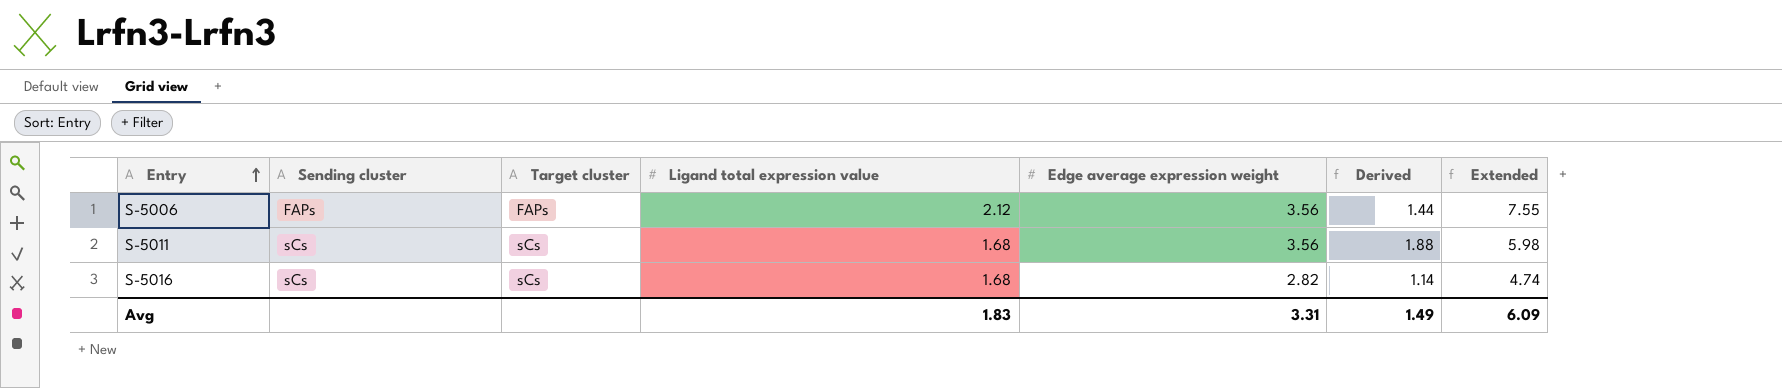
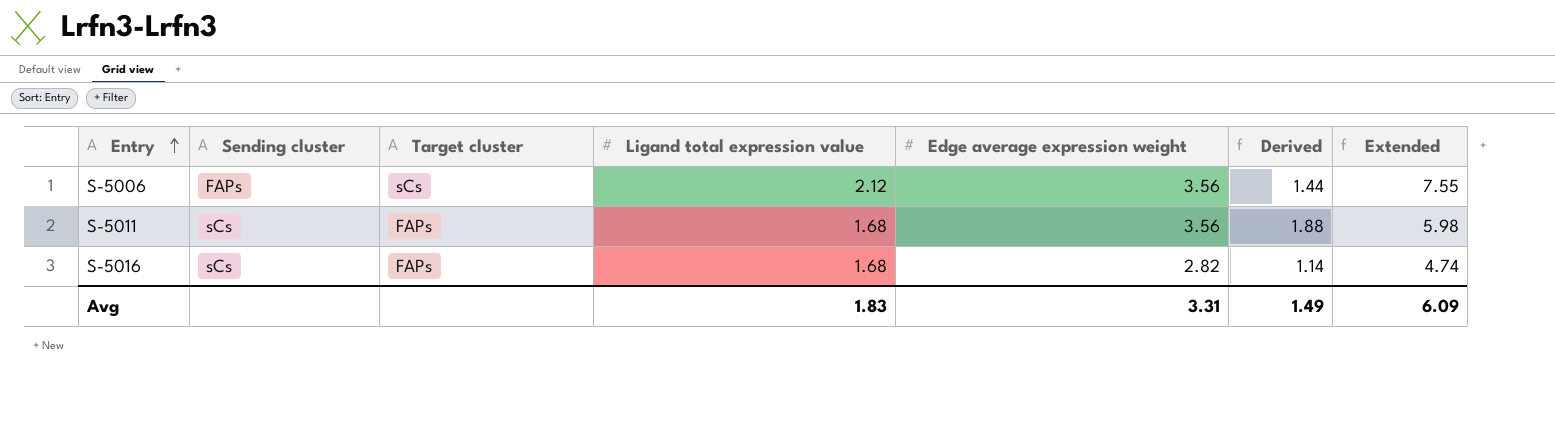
S-5006 | Target cluster: FAPs -> sCs
S-5011 | Target cluster: sCs -> FAPs
S-5016 | Target cluster: sCs -> FAPs

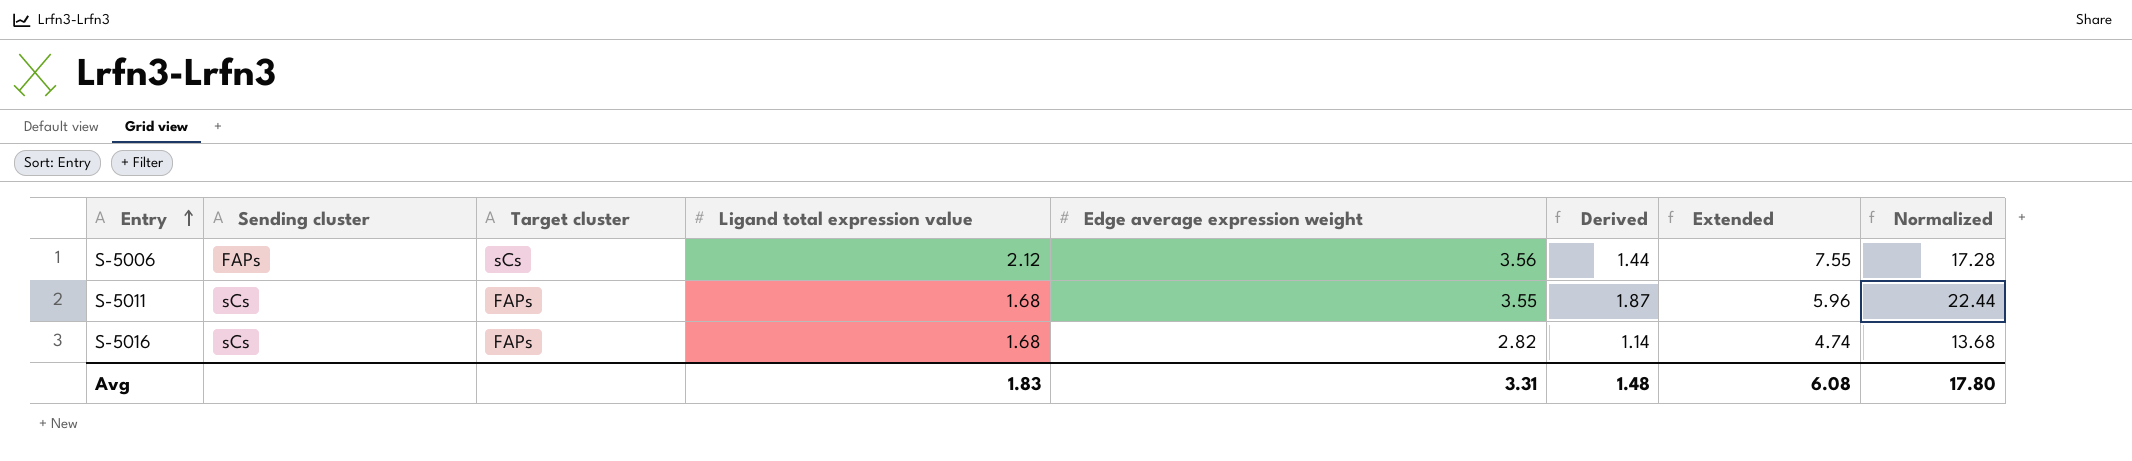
column Normalized | formula: none -> [Derived] * 12
S-5011 | Edge average expression weight: 3.56 -> 3.55
S-5011 | Derived: 1.88 -> 1.87
S-5011 | Extended: 5.98 -> 5.96
Avg | Derived: 1.49 -> 1.48
Avg | Extended: 6.09 -> 6.08

